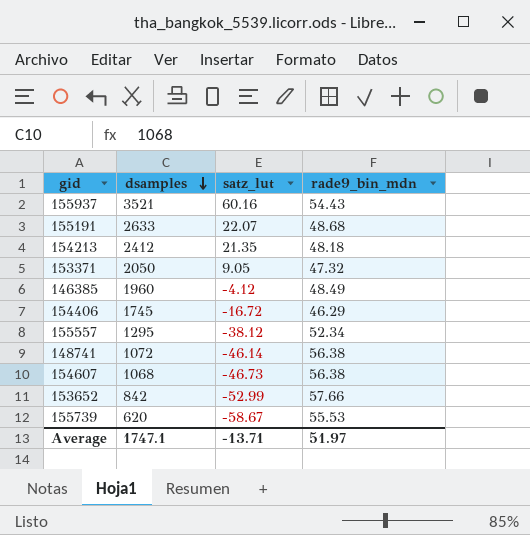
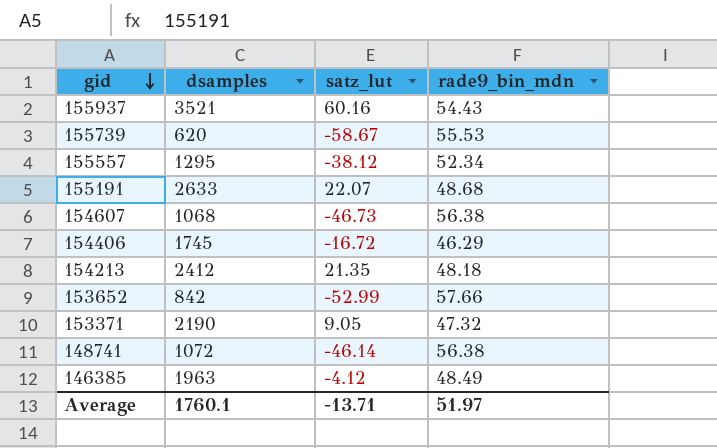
row order: dsamples descending -> gid descending
153371 | dsamples: 2050 -> 2190
146385 | dsamples: 1960 -> 1963
Average | dsamples: 1747.1 -> 1760.1

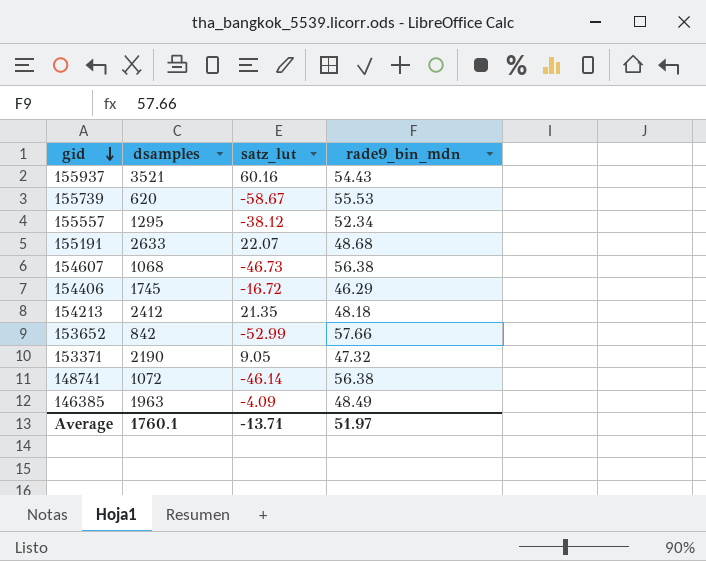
146385 | satz_lut: -4.12 -> -4.09

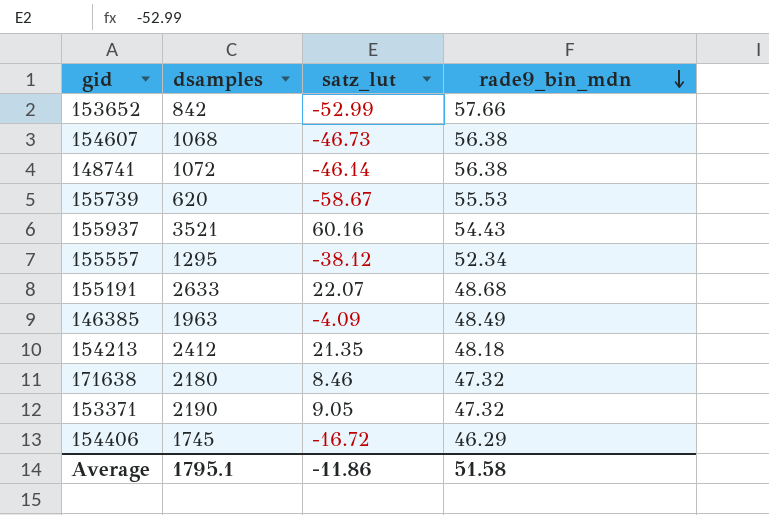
row order: gid descending -> rade9_bin_mdn descending
row 171638: none -> 2180 | 8.46 | 47.32
Average | dsamples: 1760.1 -> 1795.1
Average | satz_lut: -13.71 -> -11.86
Average | rade9_bin_mdn: 51.97 -> 51.58

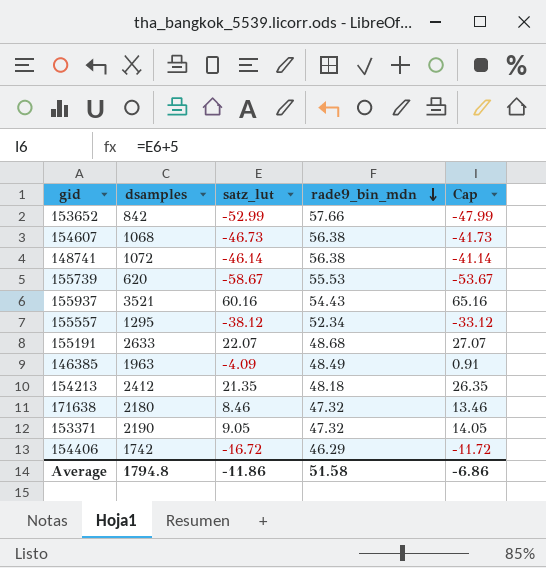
column Cap | formula: none -> [satz_lut] + 5
154406 | dsamples: 1745 -> 1742
Average | dsamples: 1795.1 -> 1794.8

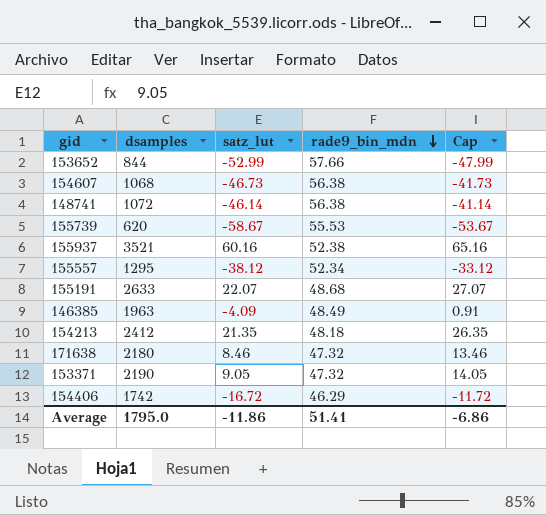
153652 | dsamples: 842 -> 844
155937 | rade9_bin_mdn: 54.43 -> 52.38
Average | dsamples: 1794.8 -> 1795.0
Average | rade9_bin_mdn: 51.58 -> 51.41

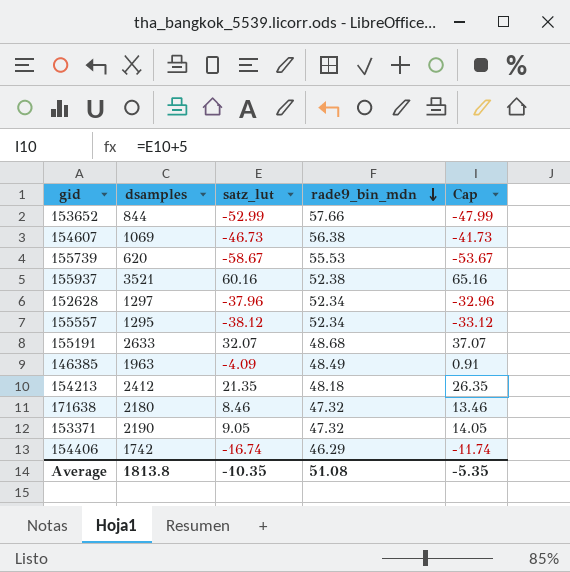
row 148741: 1072 | -46.14 | 56.38 | -41.14 -> none
154607 | dsamples: 1068 -> 1069
row 152628: none -> 1297 | -37.96 | 52.34 | -32.96
155191 | satz_lut: 22.07 -> 32.07
155191 | Cap: 27.07 -> 37.07
154406 | satz_lut: -16.72 -> -16.74
154406 | Cap: -11.72 -> -11.74
Average | dsamples: 1795.0 -> 1813.8
Average | satz_lut: -11.86 -> -10.35
Average | rade9_bin_mdn: 51.41 -> 51.08
Average | Cap: -6.86 -> -5.35

